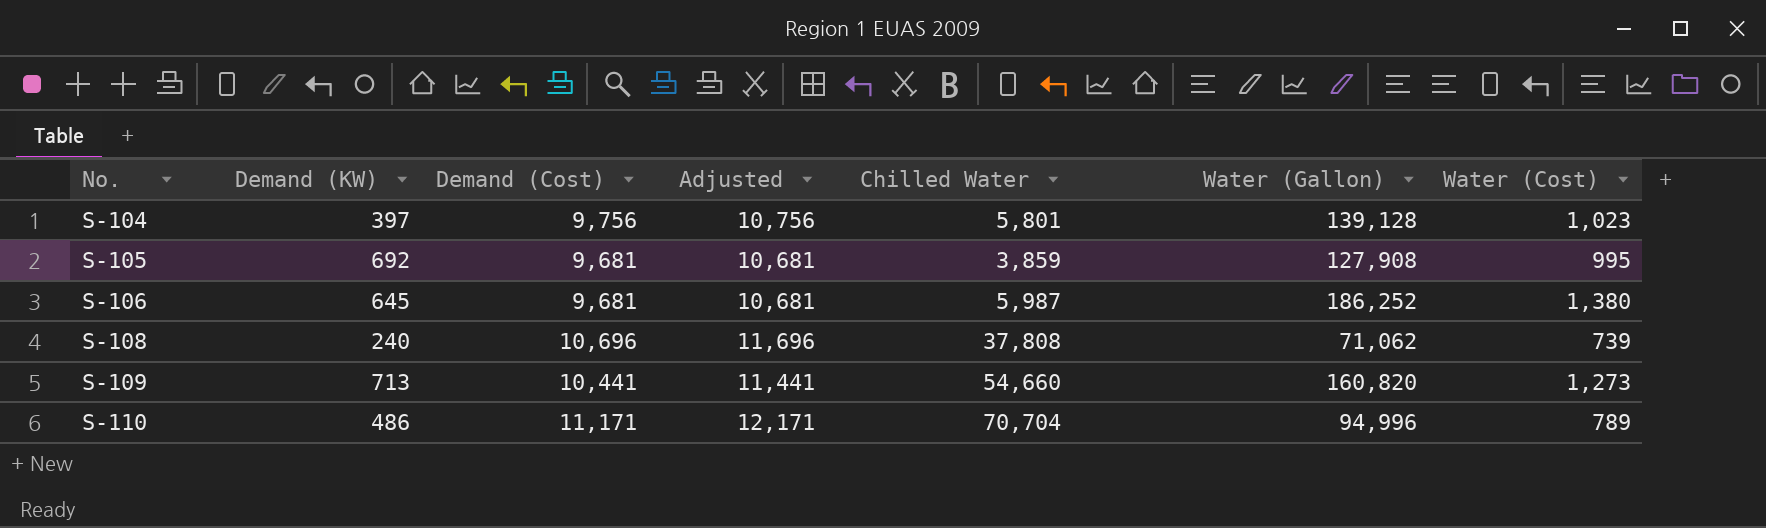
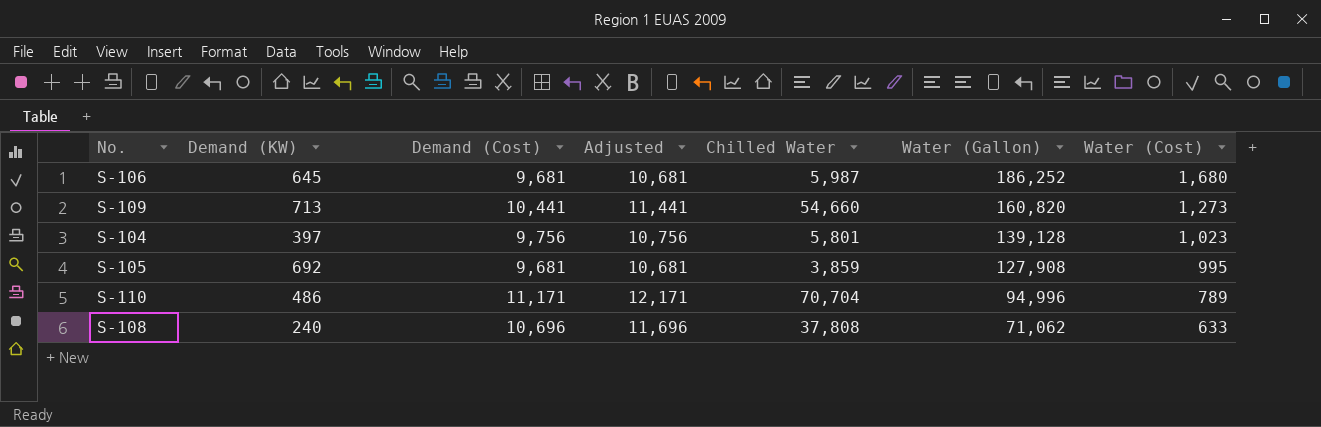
row order: No. ascending -> Water (Gallon) descending
S-106 | Water (Cost): 1,380 -> 1,680
S-108 | Water (Cost): 739 -> 633

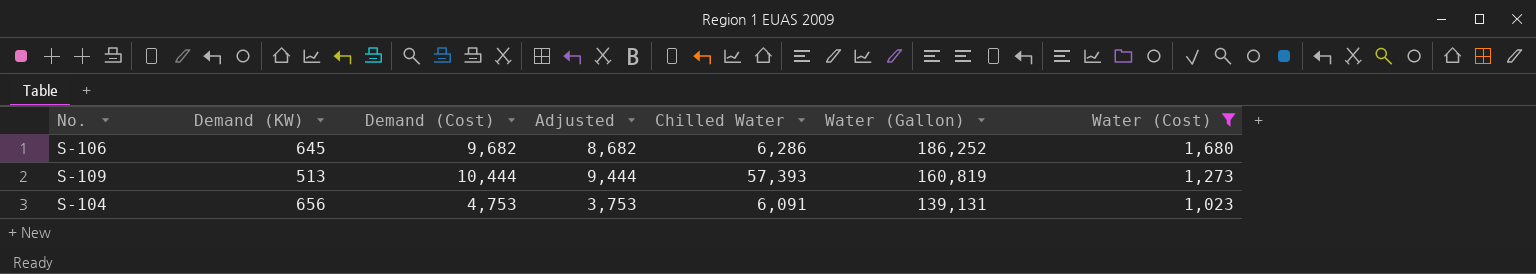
filter: none -> Water (Cost) >= 1,023
column Adjusted | formula: [Demand (Cost)] + 1000 -> [Demand (Cost)] - 1000
S-106 | Demand (Cost): 9,681 -> 9,682
S-106 | Chilled Water: 5,987 -> 6,286
S-109 | Demand (KW): 713 -> 513
S-109 | Demand (Cost): 10,441 -> 10,444
S-109 | Chilled Water: 54,660 -> 57,393
S-109 | Water (Gallon): 160,820 -> 160,819
S-104 | Demand (KW): 397 -> 656
S-104 | Demand (Cost): 9,756 -> 4,753
S-104 | Chilled Water: 5,801 -> 6,091
S-104 | Water (Gallon): 139,128 -> 139,131

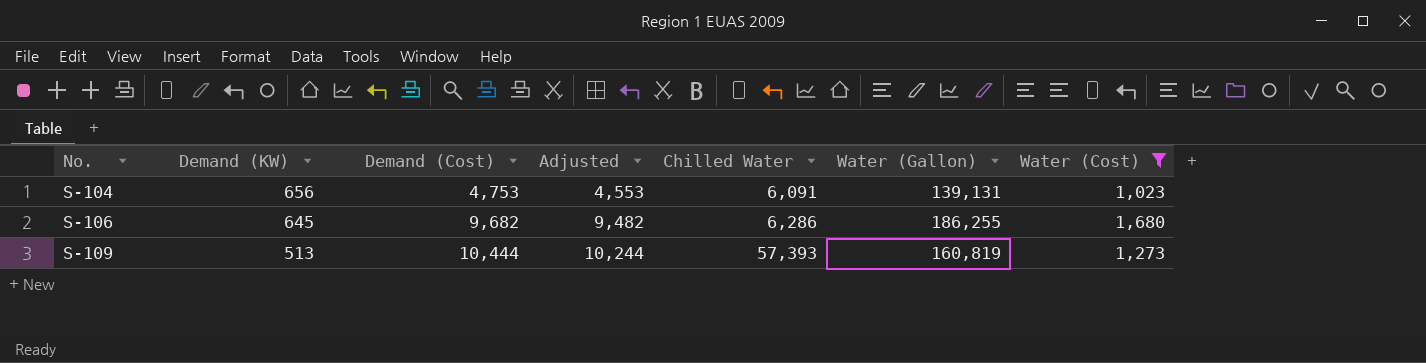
row order: Water (Gallon) descending -> No. ascending
column Adjusted | formula: [Demand (Cost)] - 1000 -> [Demand (Cost)] - 200
S-106 | Water (Gallon): 186,252 -> 186,255

